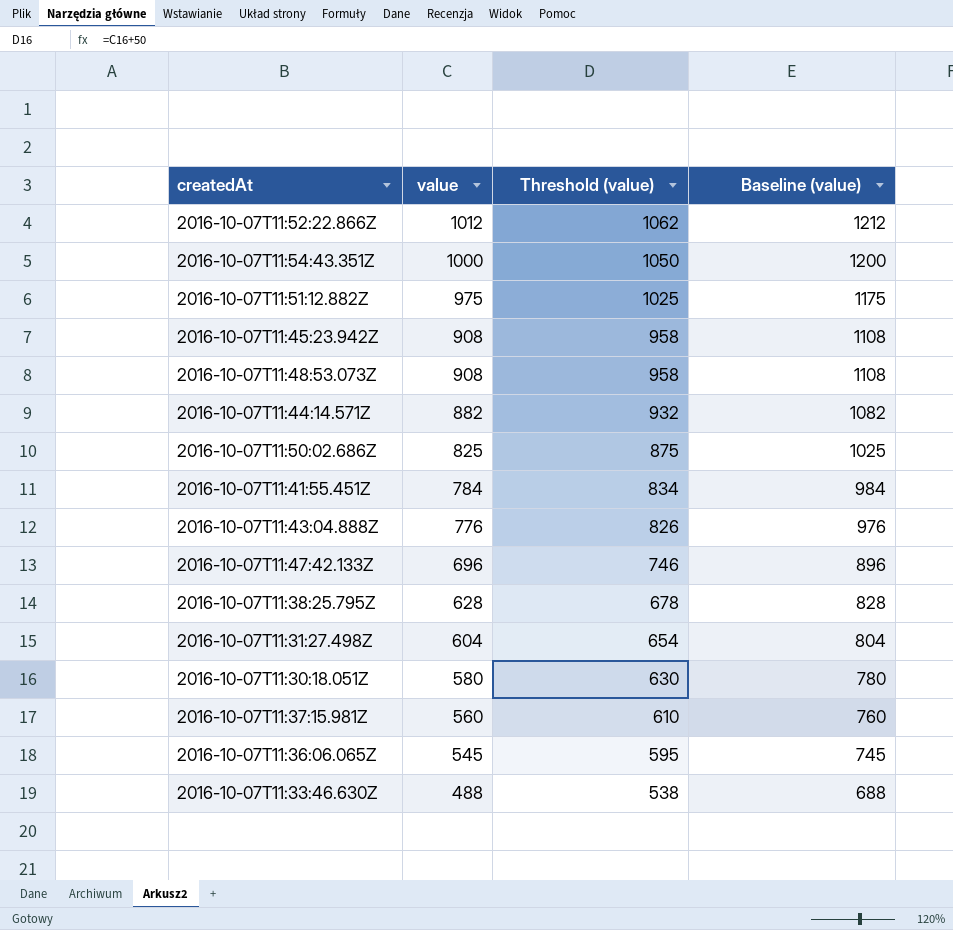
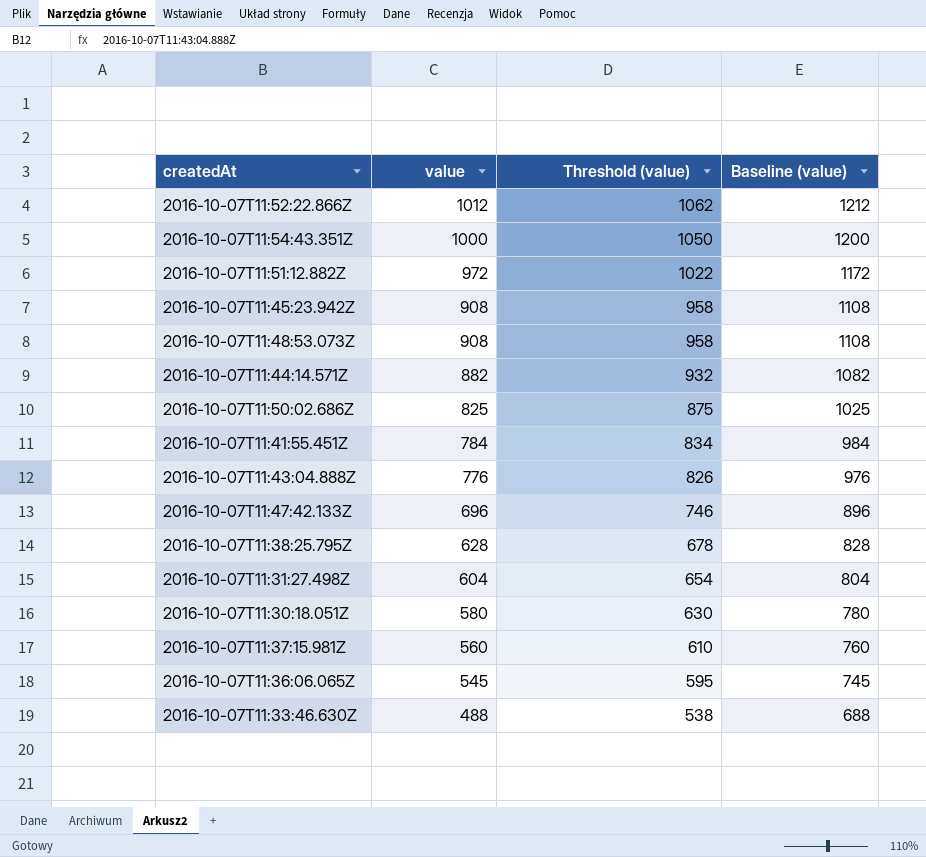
2016-10-07T11:51:12.882Z | value: 975 -> 972
2016-10-07T11:51:12.882Z | Threshold (value): 1025 -> 1022
2016-10-07T11:51:12.882Z | Baseline (value): 1175 -> 1172

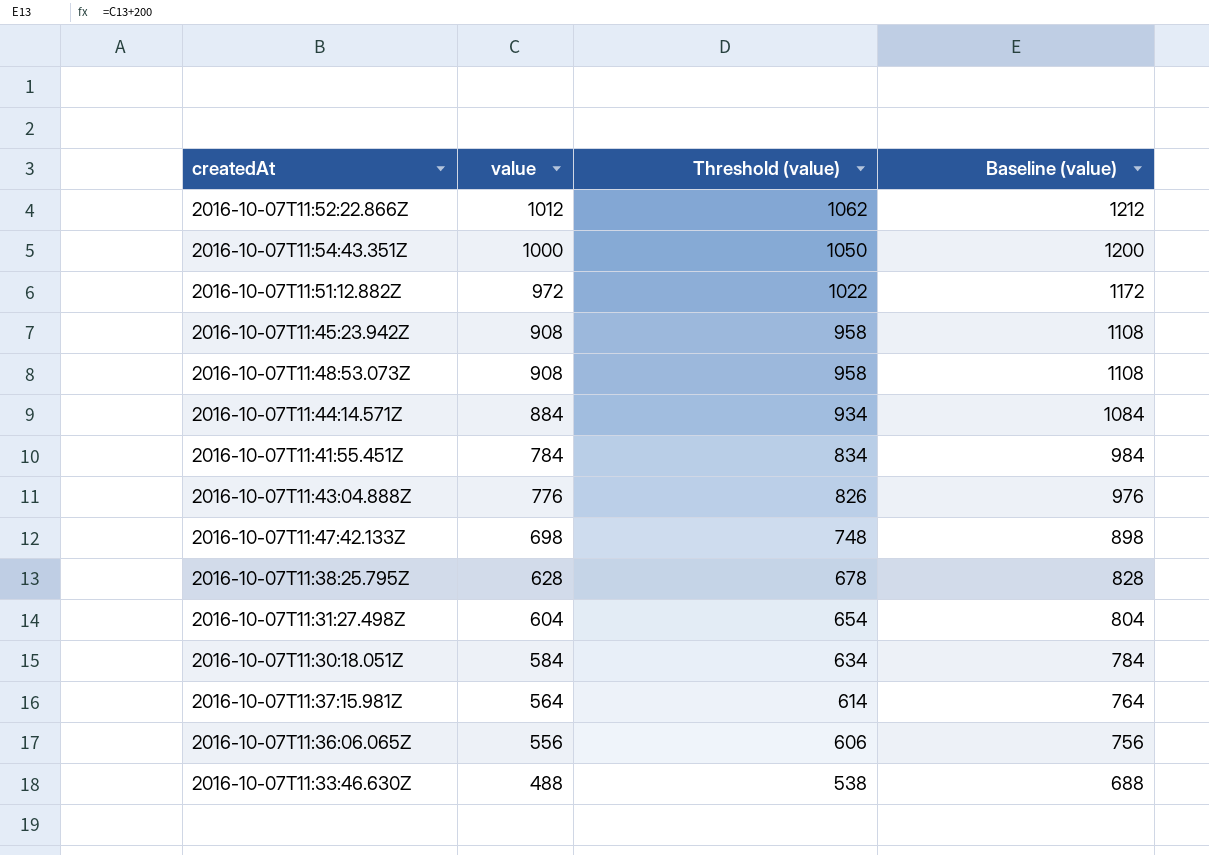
row 2016-10-07T11:50:02.686Z: 825 | 875 | 1025 -> none
2016-10-07T11:44:14.571Z | value: 882 -> 884
2016-10-07T11:44:14.571Z | Threshold (value): 932 -> 934
2016-10-07T11:44:14.571Z | Baseline (value): 1082 -> 1084
2016-10-07T11:47:42.133Z | value: 696 -> 698
2016-10-07T11:47:42.133Z | Threshold (value): 746 -> 748
2016-10-07T11:47:42.133Z | Baseline (value): 896 -> 898
2016-10-07T11:30:18.051Z | value: 580 -> 584
2016-10-07T11:30:18.051Z | Threshold (value): 630 -> 634
2016-10-07T11:30:18.051Z | Baseline (value): 780 -> 784
2016-10-07T11:37:15.981Z | value: 560 -> 564
2016-10-07T11:37:15.981Z | Threshold (value): 610 -> 614
2016-10-07T11:37:15.981Z | Baseline (value): 760 -> 764
2016-10-07T11:36:06.065Z | value: 545 -> 556
2016-10-07T11:36:06.065Z | Threshold (value): 595 -> 606
2016-10-07T11:36:06.065Z | Baseline (value): 745 -> 756

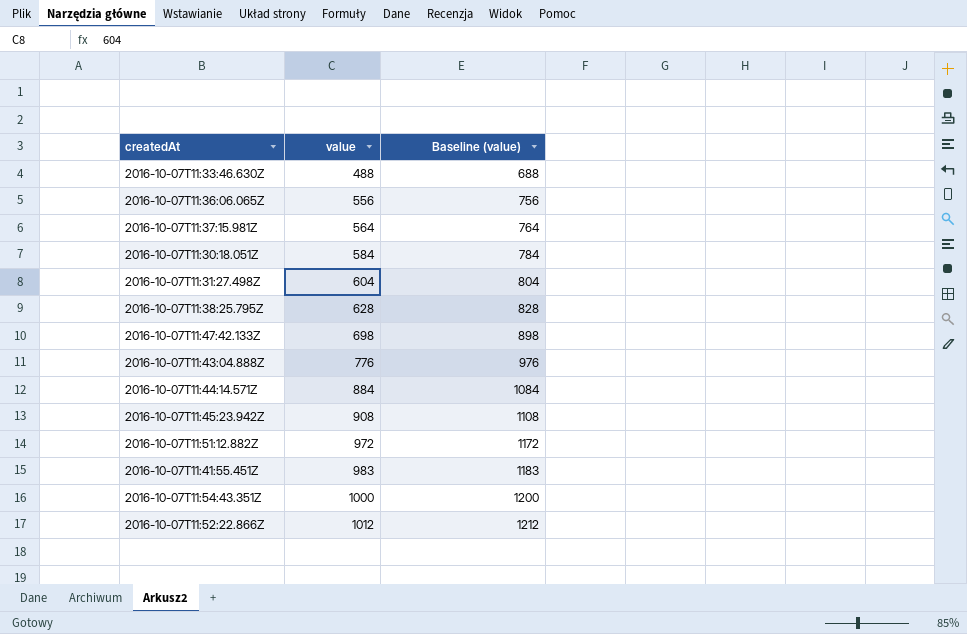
row order: value descending -> value ascending
column Threshold (value) | formula: [value] + 50 -> none
row 2016-10-07T11:48:53.073Z: 908 | 958 | 1108 -> none
2016-10-07T11:41:55.451Z | value: 784 -> 983
2016-10-07T11:41:55.451Z | Baseline (value): 984 -> 1183

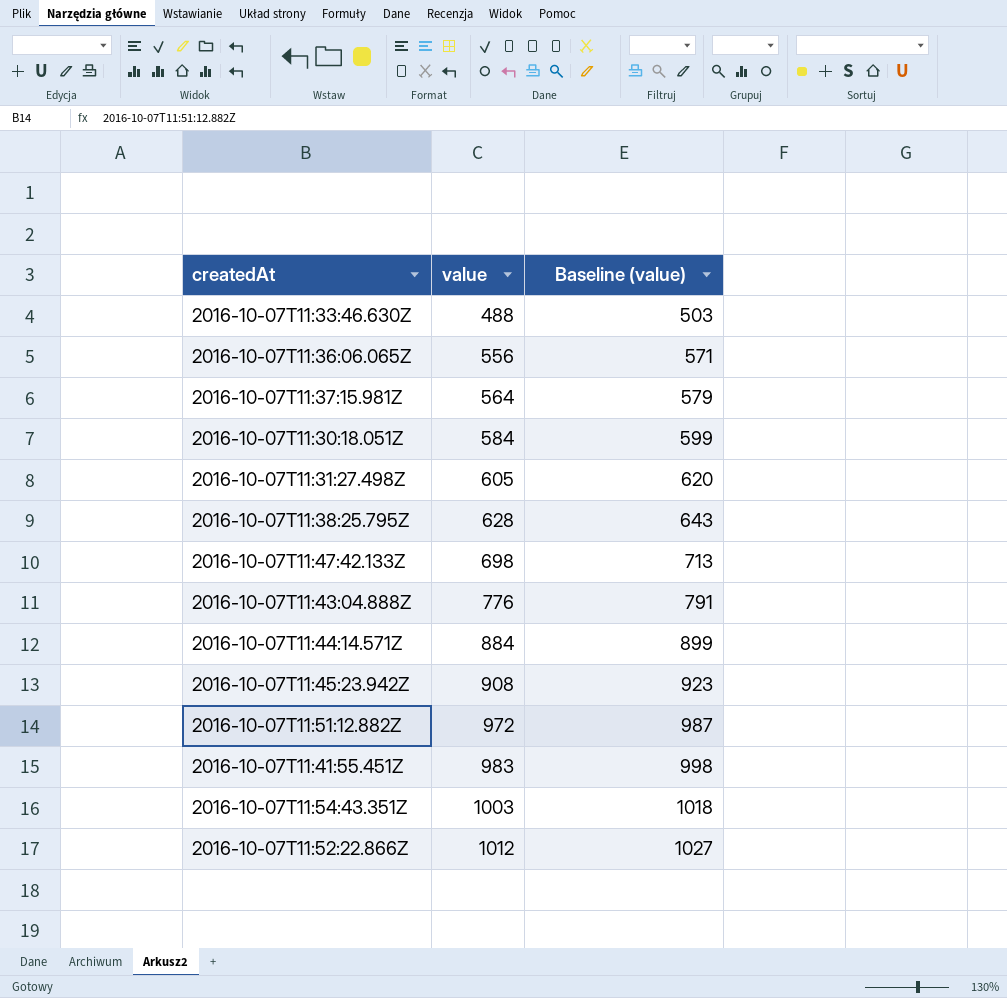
column Baseline (value) | formula: [value] + 200 -> [value] + 15
2016-10-07T11:31:27.498Z | value: 604 -> 605
2016-10-07T11:54:43.351Z | value: 1000 -> 1003

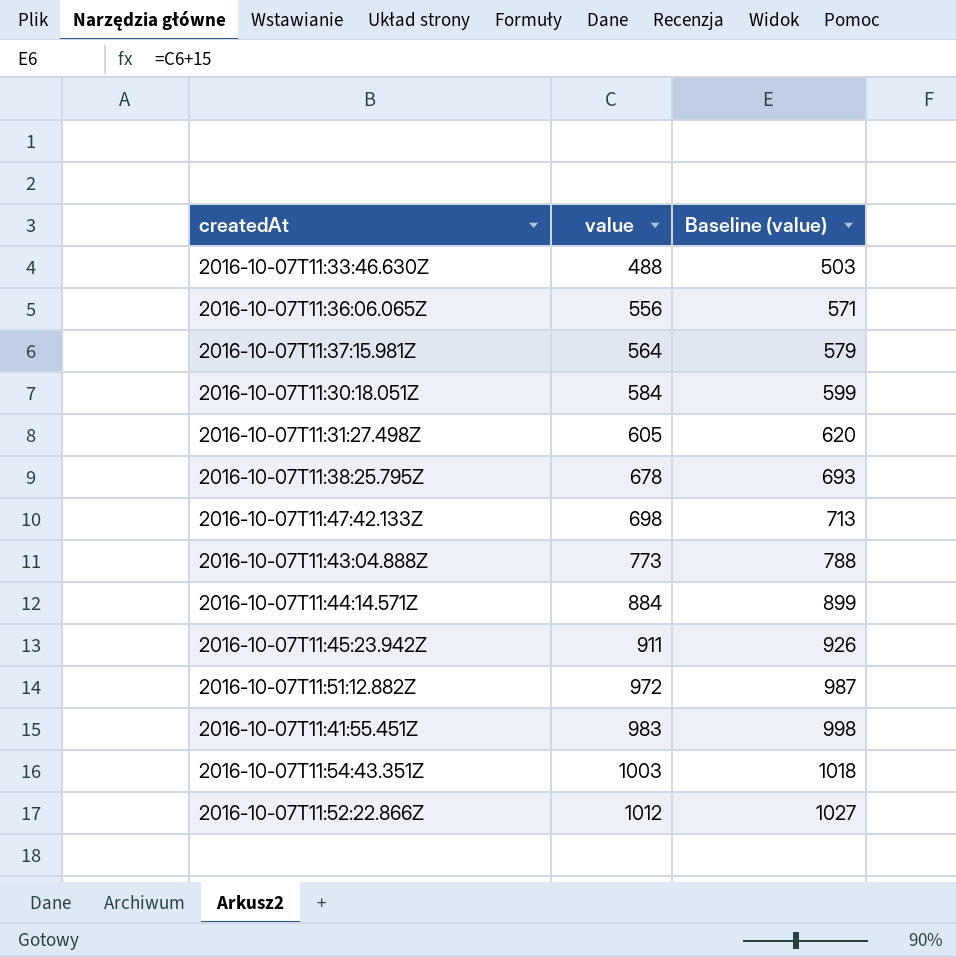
2016-10-07T11:38:25.795Z | value: 628 -> 678
2016-10-07T11:38:25.795Z | Baseline (value): 643 -> 693
2016-10-07T11:43:04.888Z | value: 776 -> 773
2016-10-07T11:43:04.888Z | Baseline (value): 791 -> 788
2016-10-07T11:45:23.942Z | value: 908 -> 911
2016-10-07T11:45:23.942Z | Baseline (value): 923 -> 926

